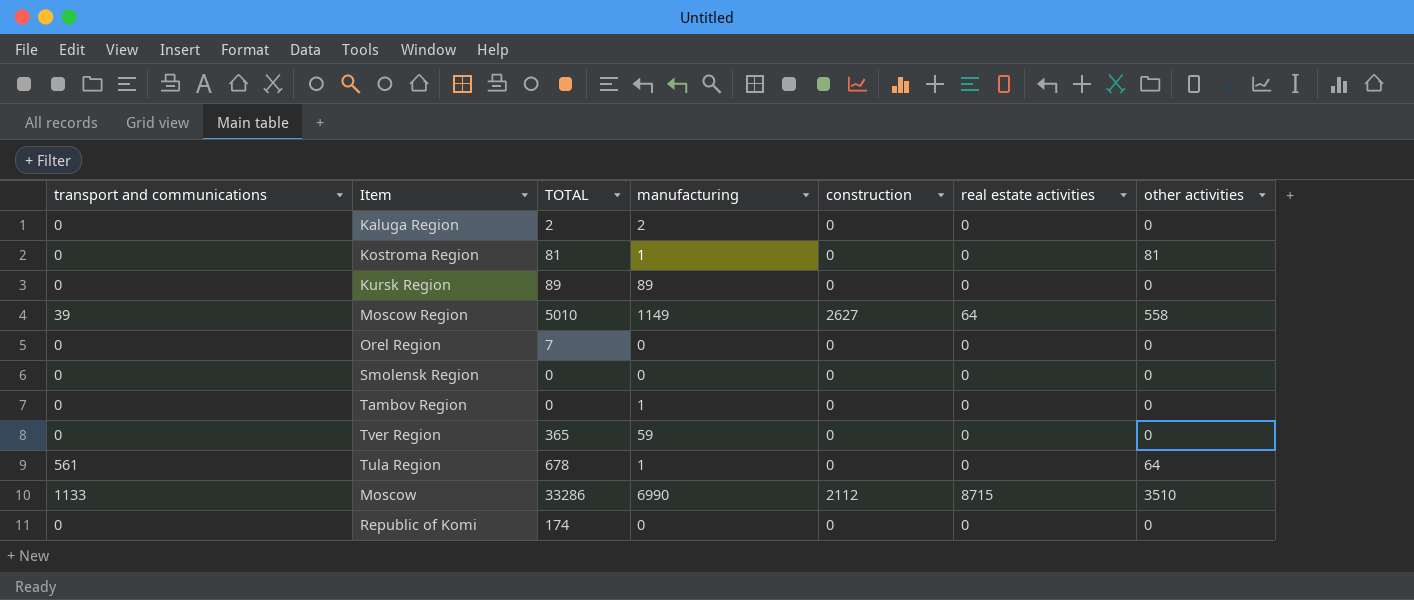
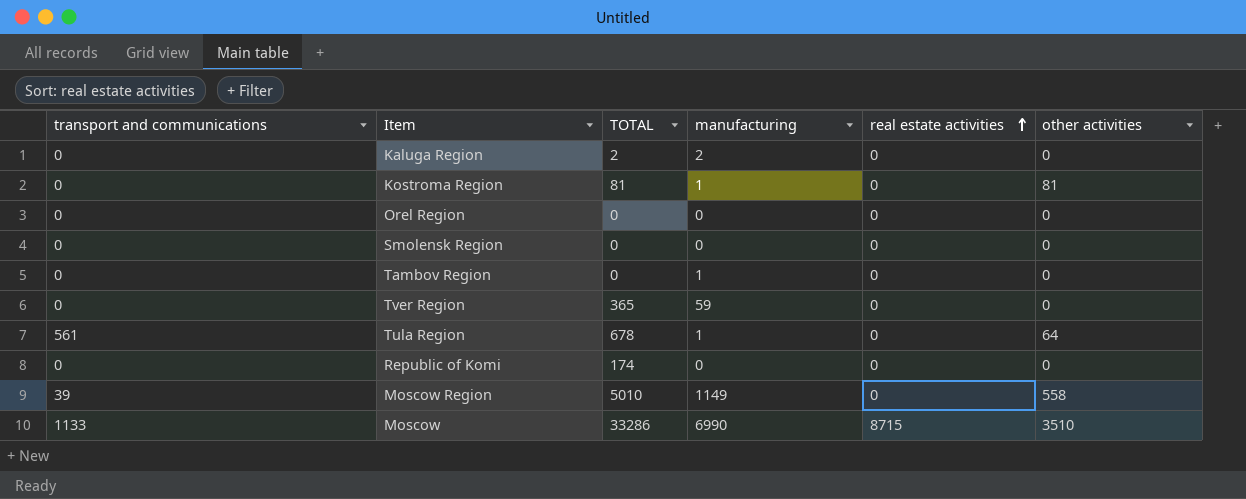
row order: none -> real estate activities ascending
column construction | position: 5 -> none
row Kursk Region: 0 | 89 | 89 | 0 | 0 | 0 -> none
Orel Region | TOTAL: 7 -> 0
Moscow Region | real estate activities: 64 -> 0

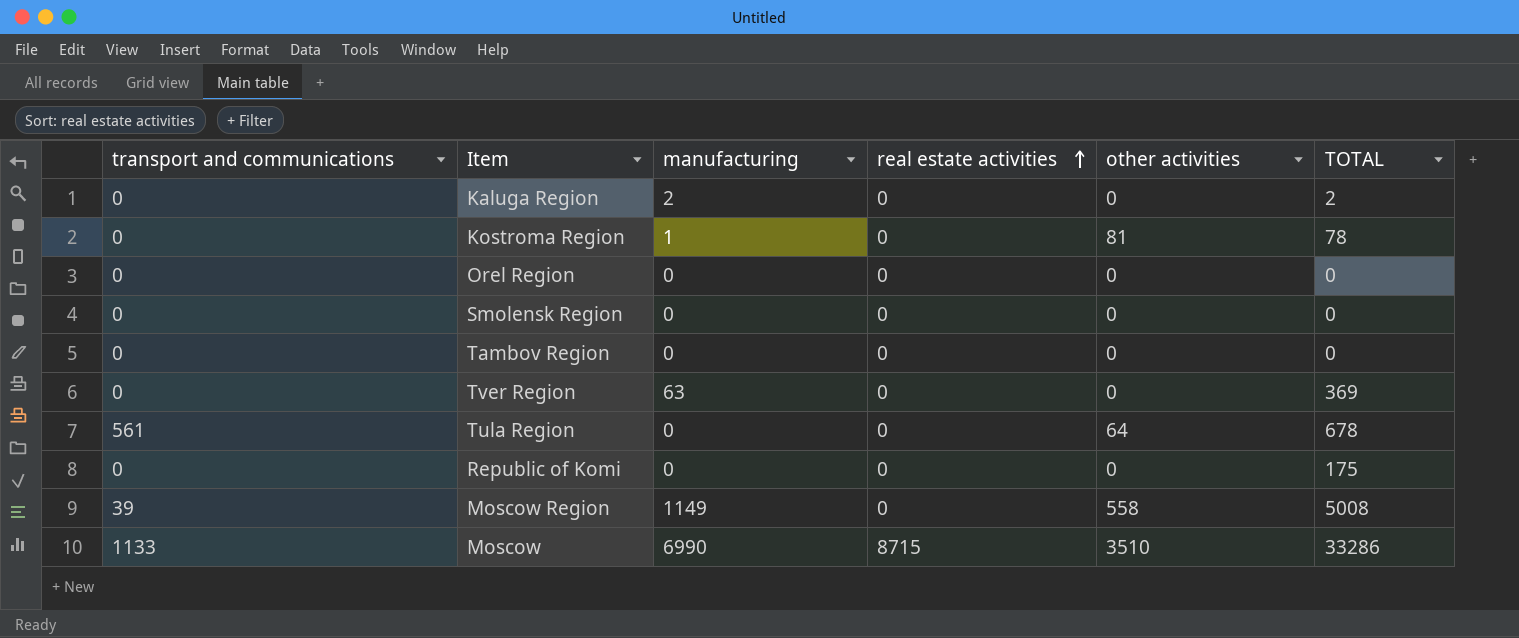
column TOTAL | position: 3 -> 6
Kostroma Region | TOTAL: 81 -> 78
Tambov Region | manufacturing: 1 -> 0
Tver Region | manufacturing: 59 -> 63
Tver Region | TOTAL: 365 -> 369
Tula Region | manufacturing: 1 -> 0
Republic of Komi | TOTAL: 174 -> 175
Moscow Region | TOTAL: 5010 -> 5008

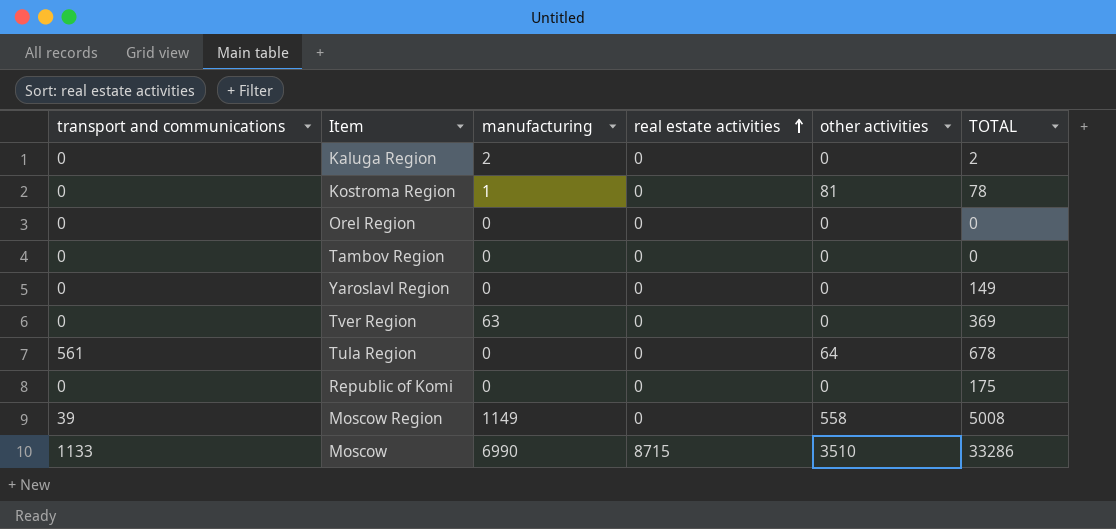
row Smolensk Region: 0 | 0 | 0 | 0 | 0 -> none
row Yaroslavl Region: none -> 0 | 0 | 0 | 0 | 149

